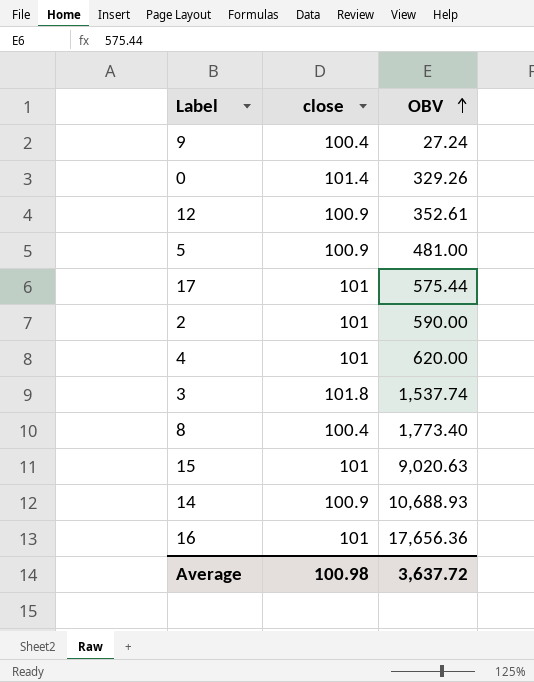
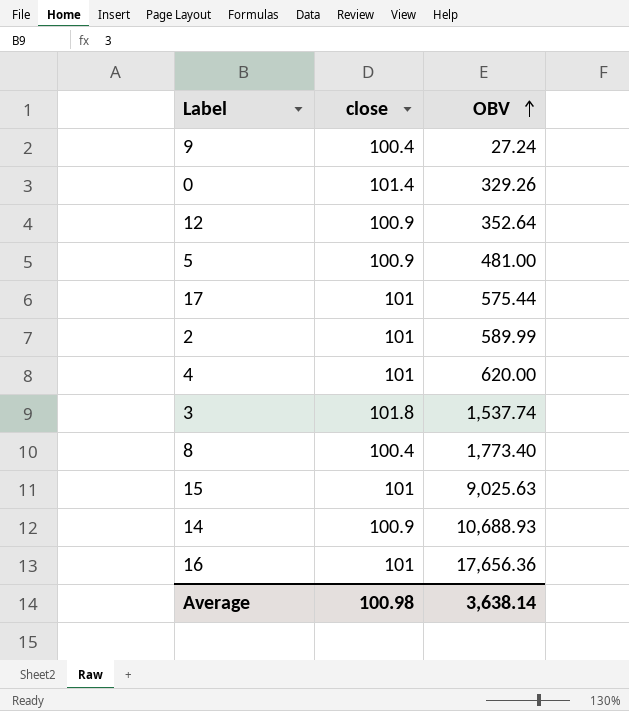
12 | OBV: 352.61 -> 352.64
2 | OBV: 590.00 -> 589.99
15 | OBV: 9,020.63 -> 9,025.63
Average | OBV: 3,637.72 -> 3,638.14

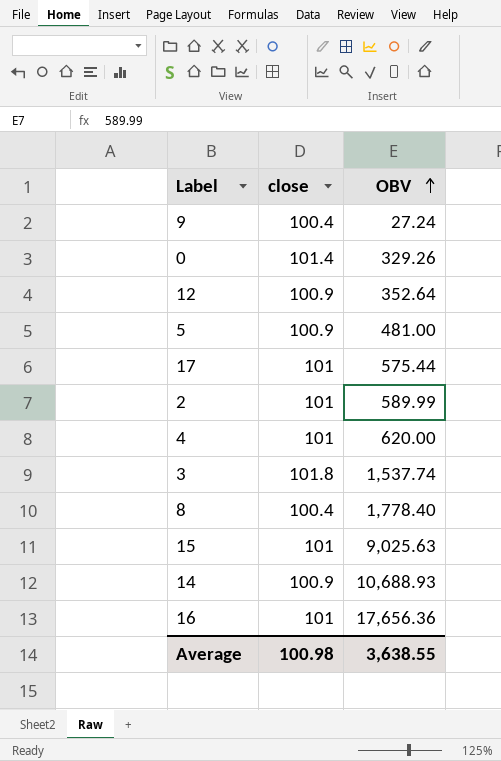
8 | OBV: 1,773.40 -> 1,778.40
Average | OBV: 3,638.14 -> 3,638.55

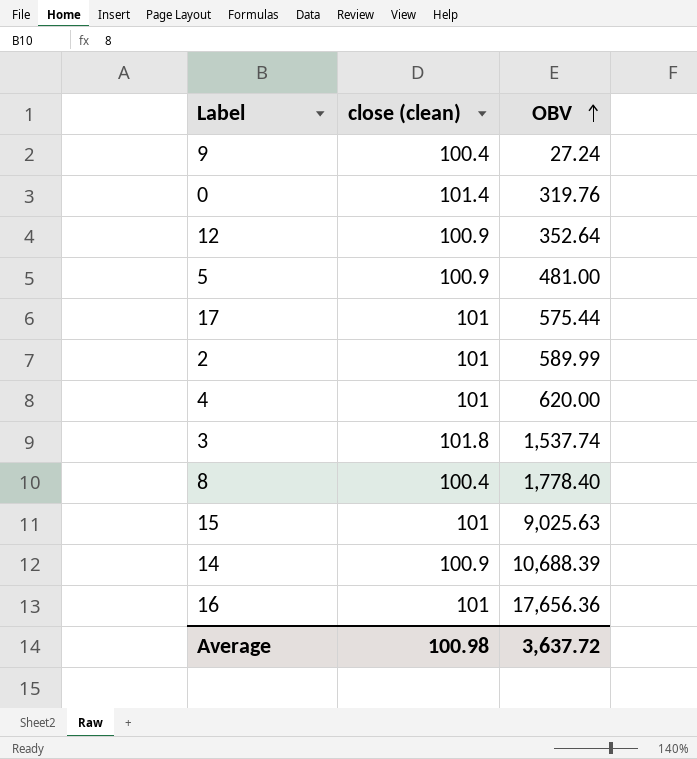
column name: close -> close (clean)
0 | OBV: 329.26 -> 319.76
14 | OBV: 10,688.93 -> 10,688.39
Average | OBV: 3,638.55 -> 3,637.72

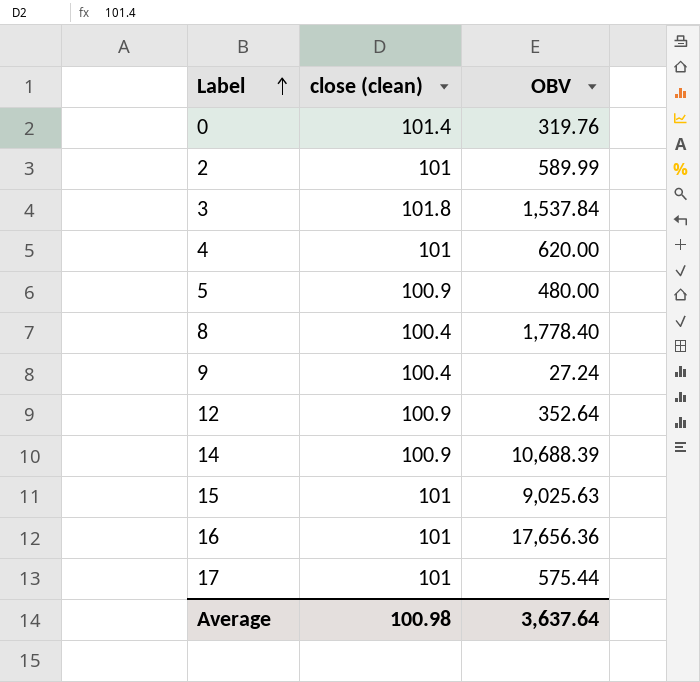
row order: OBV ascending -> Label ascending
3 | OBV: 1,537.74 -> 1,537.84
5 | OBV: 481.00 -> 480.00
Average | OBV: 3,637.72 -> 3,637.64

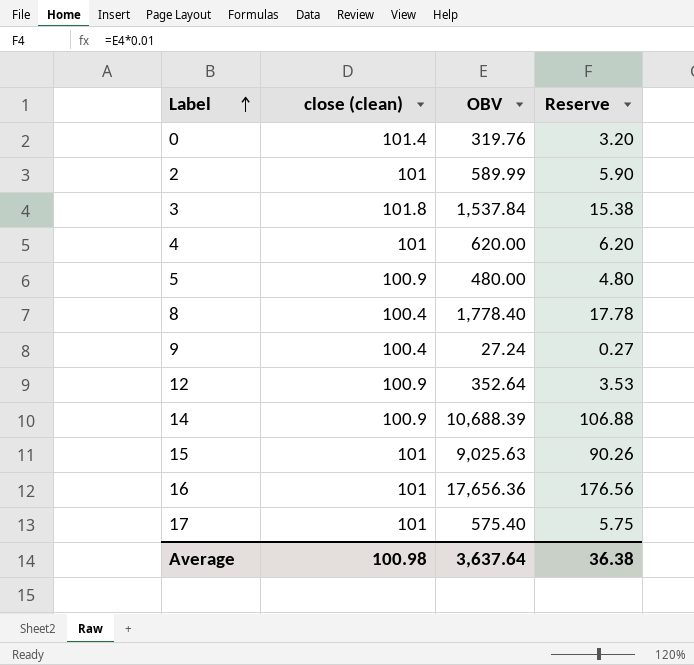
column Reserve | formula: none -> [OBV] * 0.01
17 | OBV: 575.44 -> 575.40

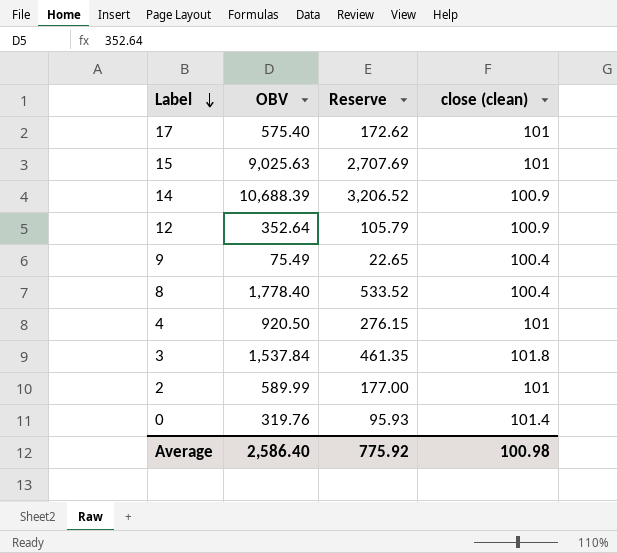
row order: Label ascending -> Label descending
column Reserve | formula: [OBV] * 0.01 -> [OBV] * 0.3
column close (clean) | position: 2 -> 4
row 5: 100.9 | 480.00 | 4.80 -> none
row 16: 101 | 17,656.36 | 176.56 -> none
9 | OBV: 27.24 -> 75.49
4 | OBV: 620.00 -> 920.50
Average | OBV: 3,637.64 -> 2,586.40
Average | Reserve: 36.38 -> 775.92

